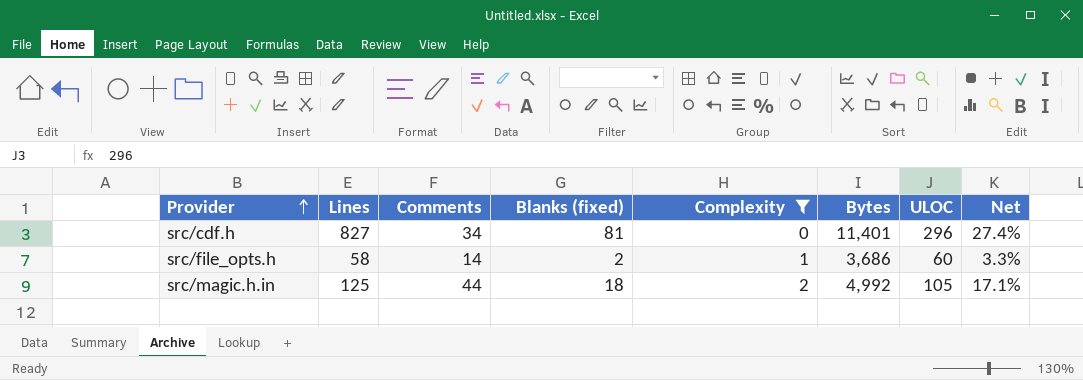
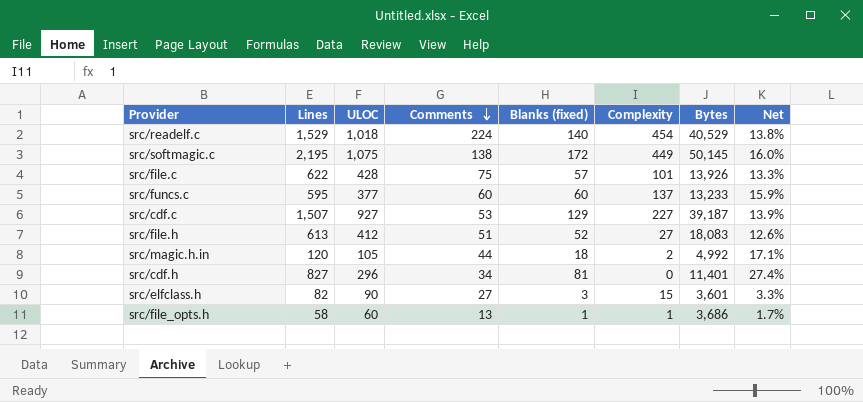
filter: Complexity <= 2 -> none
row order: Provider ascending -> Comments descending
column ULOC | position: 7 -> 3
src/magic.h.in | Lines: 125 -> 120
src/file_opts.h | Comments: 14 -> 13
src/file_opts.h | Blanks (fixed): 2 -> 1
src/file_opts.h | Net: 3.3% -> 1.7%

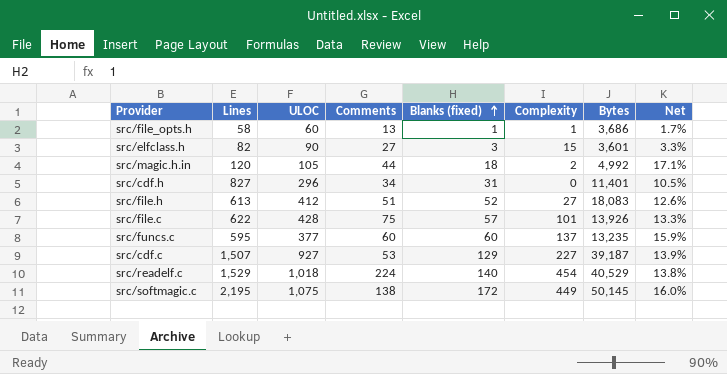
row order: Comments descending -> Blanks (fixed) ascending
src/cdf.h | Blanks (fixed): 81 -> 31
src/cdf.h | Net: 27.4% -> 10.5%
src/funcs.c | Bytes: 13,233 -> 13,235

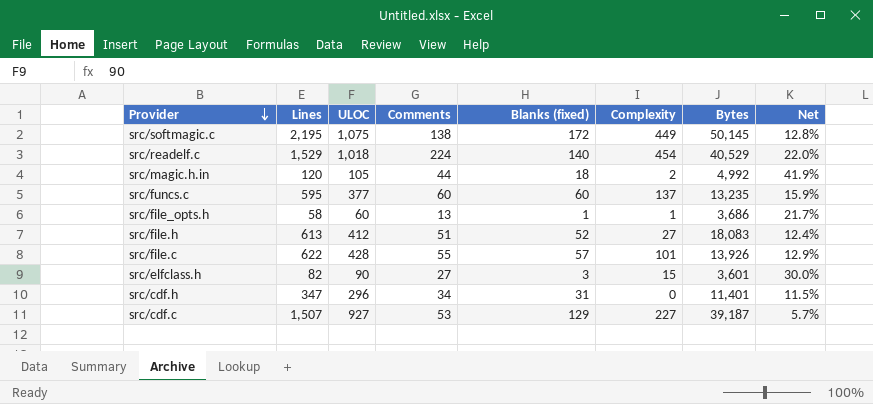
row order: Blanks (fixed) ascending -> Provider descending
column Net | formula: [Blanks (fixed)] / [ULOC] -> [Comments] / [ULOC]
src/file.c | Comments: 75 -> 55
src/cdf.h | Lines: 827 -> 347

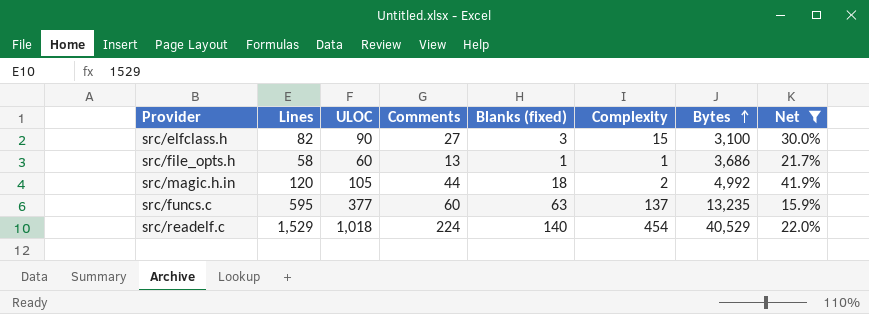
filter: none -> Net >= 15.9%
row order: Provider descending -> Bytes ascending
src/elfclass.h | Bytes: 3,601 -> 3,100
src/funcs.c | Blanks (fixed): 60 -> 63

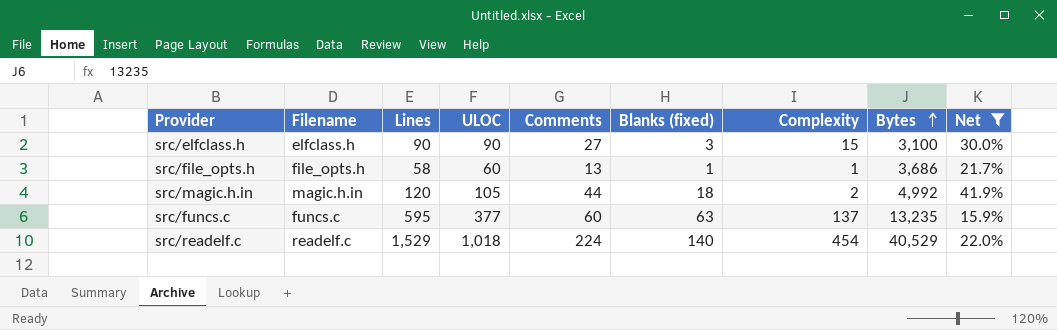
column Filename | position: none -> 2
src/elfclass.h | Lines: 82 -> 90

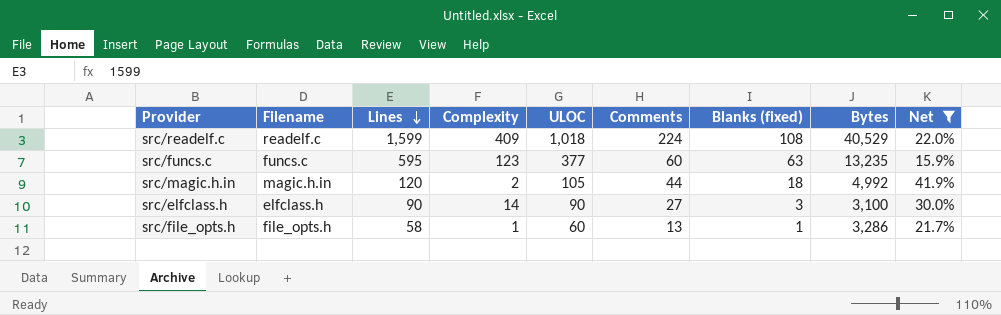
row order: Bytes ascending -> Lines descending
column Complexity | position: 7 -> 4
src/readelf.c | Lines: 1,529 -> 1,599
src/readelf.c | Complexity: 454 -> 409
src/readelf.c | Blanks (fixed): 140 -> 108
src/funcs.c | Complexity: 137 -> 123
src/elfclass.h | Complexity: 15 -> 14
src/file_opts.h | Bytes: 3,686 -> 3,286

